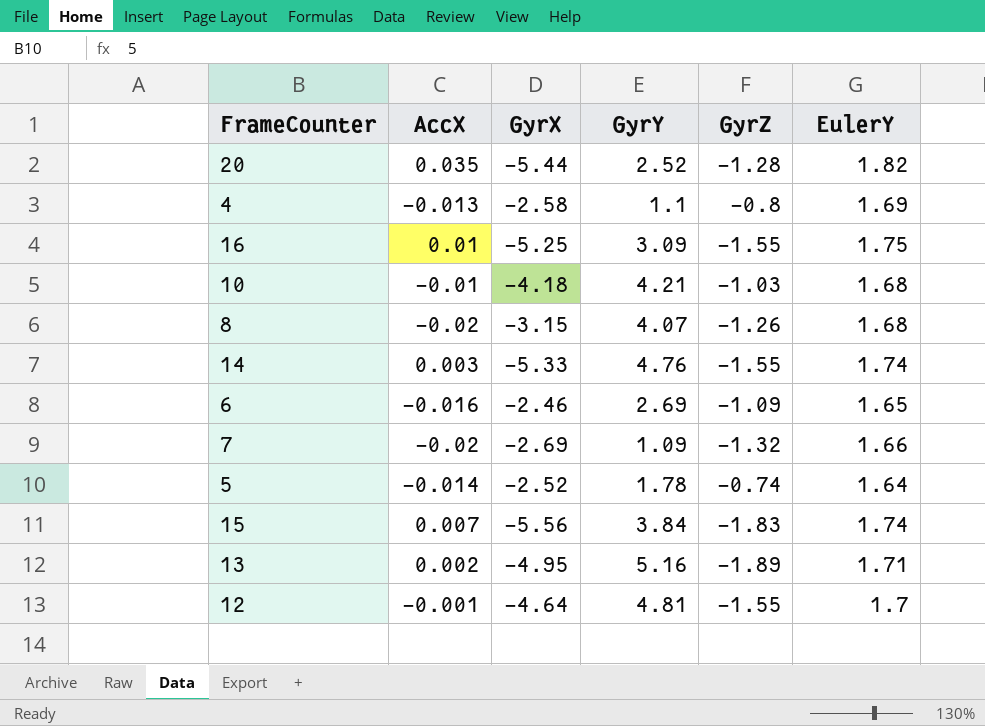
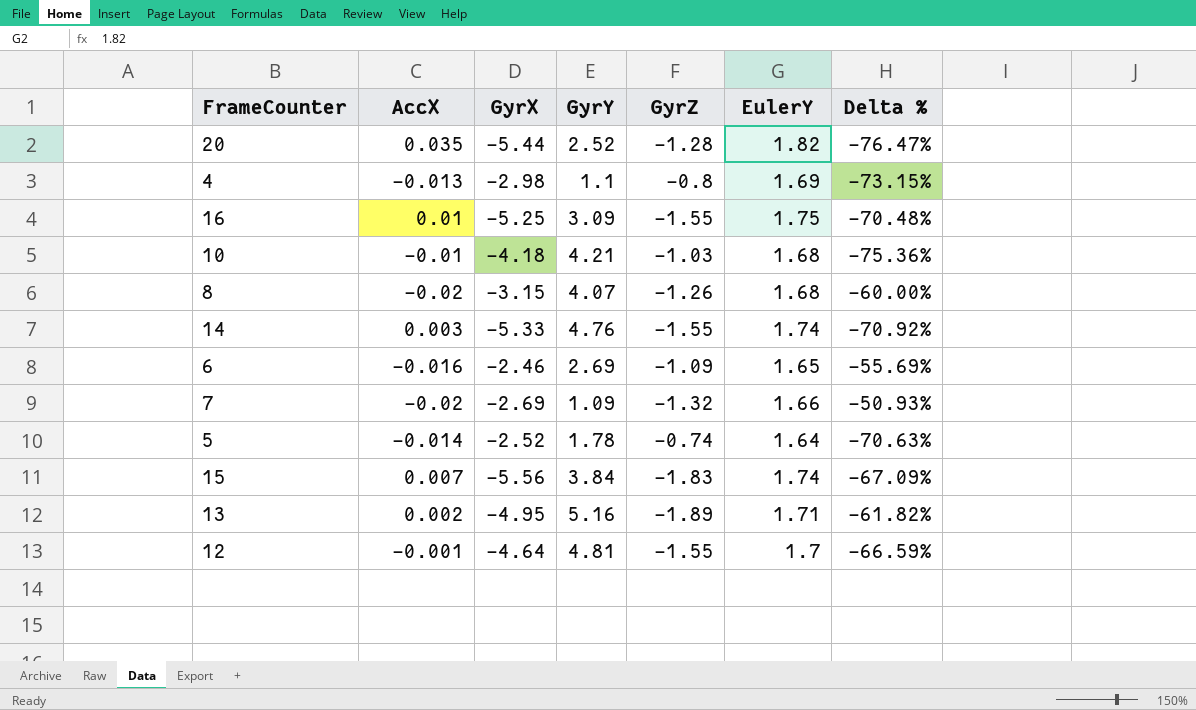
column Delta % | formula: none -> ([GyrZ] - [GyrX]) / [GyrX]
4 | GyrX: -2.58 -> -2.98

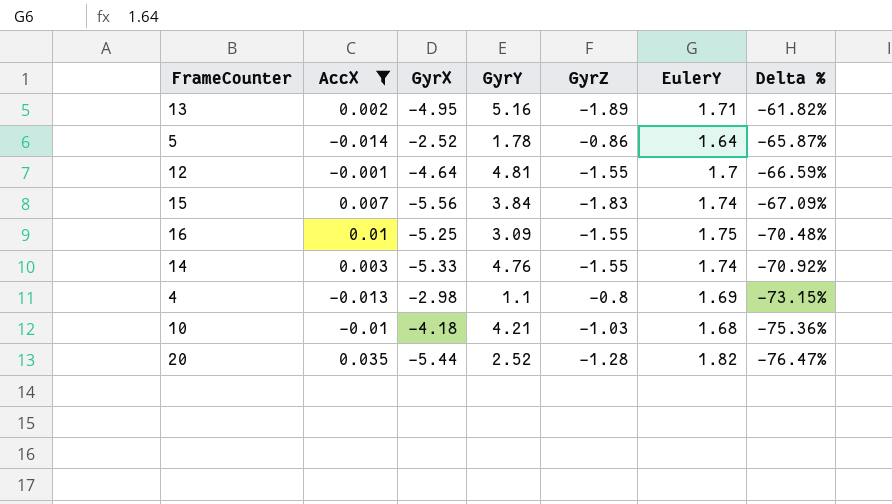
filter: none -> AccX >= -0.014
row order: none -> Delta % descending
5 | GyrZ: -0.74 -> -0.86
5 | Delta %: -70.63% -> -65.87%

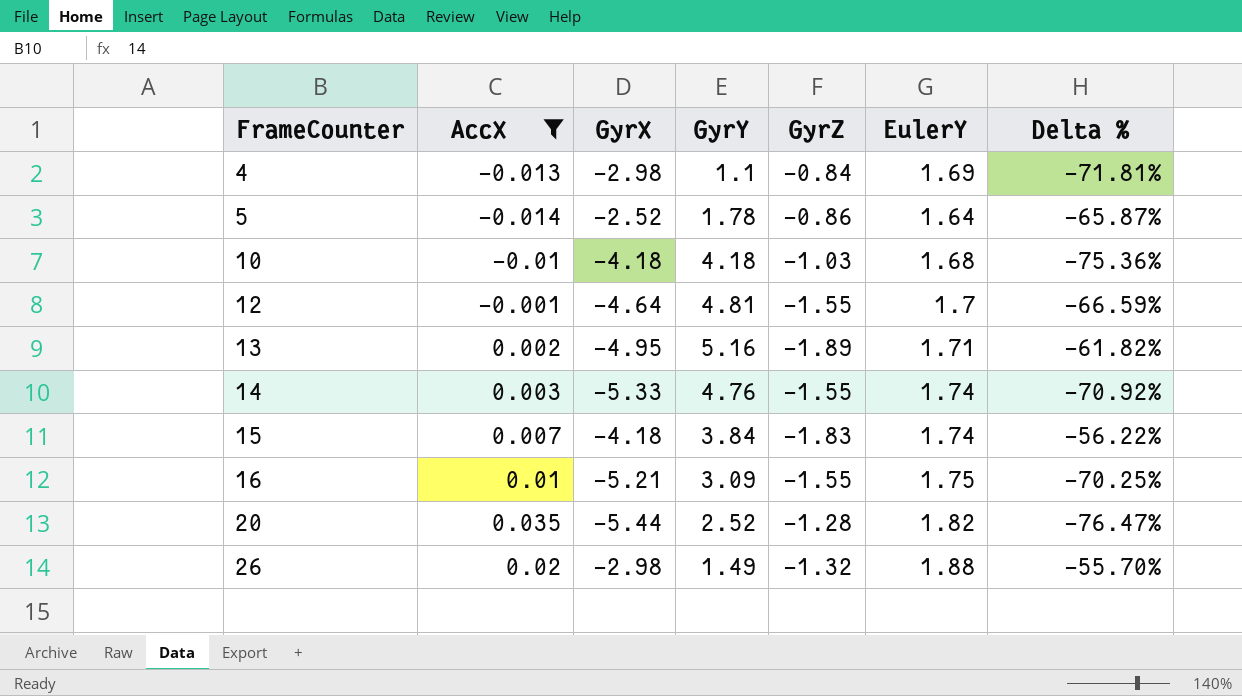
row order: Delta % descending -> FrameCounter ascending
4 | GyrZ: -0.8 -> -0.84
4 | Delta %: -73.15% -> -71.81%
10 | GyrY: 4.21 -> 4.18
15 | GyrX: -5.56 -> -4.18
15 | Delta %: -67.09% -> -56.22%
16 | GyrX: -5.25 -> -5.21
16 | Delta %: -70.48% -> -70.25%
row 26: none -> 0.02 | -2.98 | 1.49 | -1.32 | 1.88 | -55.70%

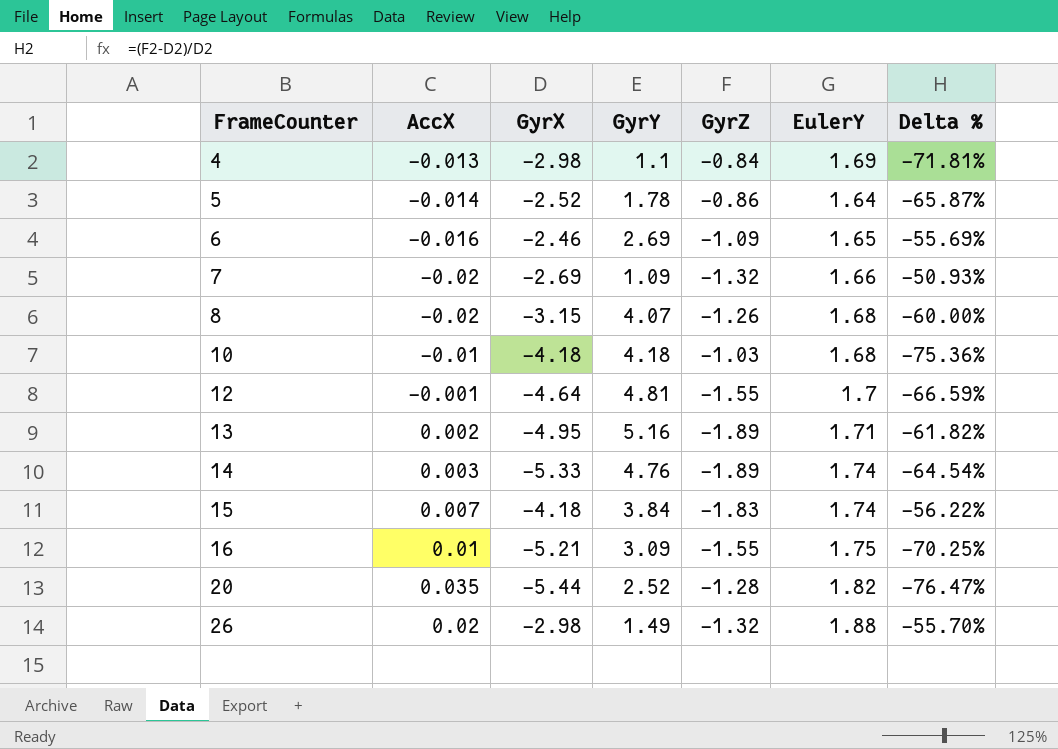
filter: AccX >= -0.014 -> none
14 | GyrZ: -1.55 -> -1.89
14 | Delta %: -70.92% -> -64.54%

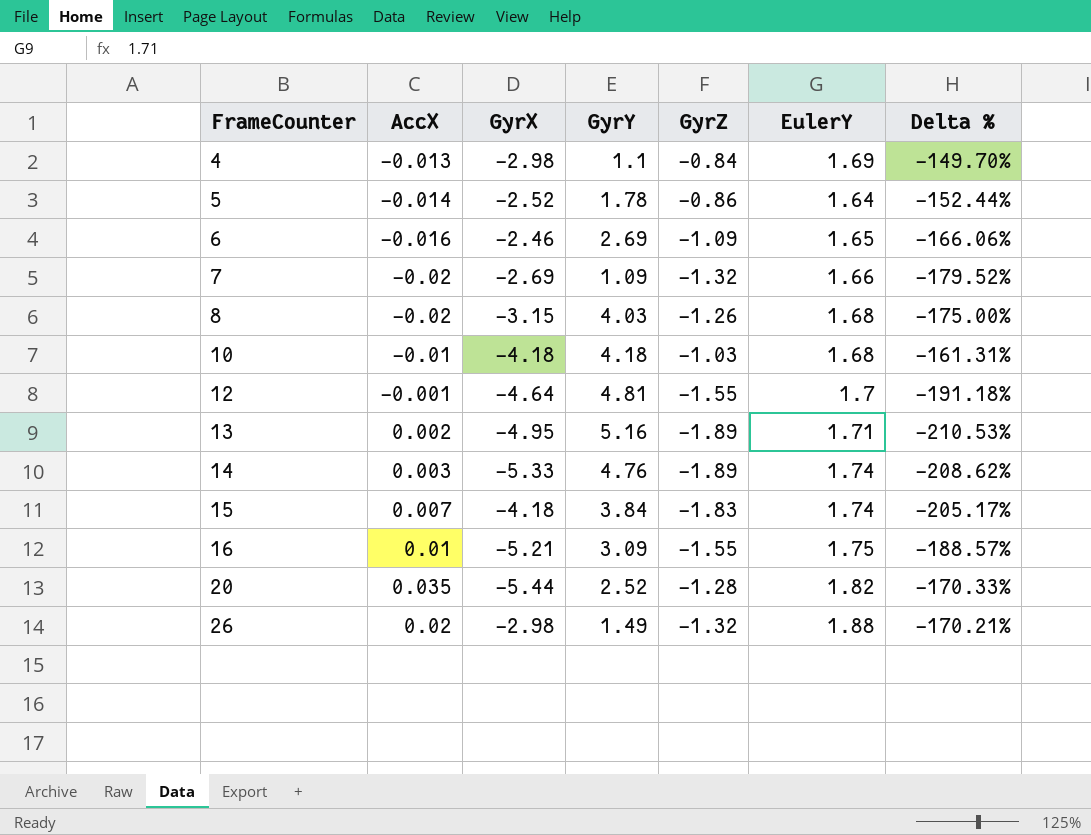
column Delta % | formula: ([GyrZ] - [GyrX]) / [GyrX] -> ([GyrZ] - [EulerY]) / [EulerY]
8 | GyrY: 4.07 -> 4.03

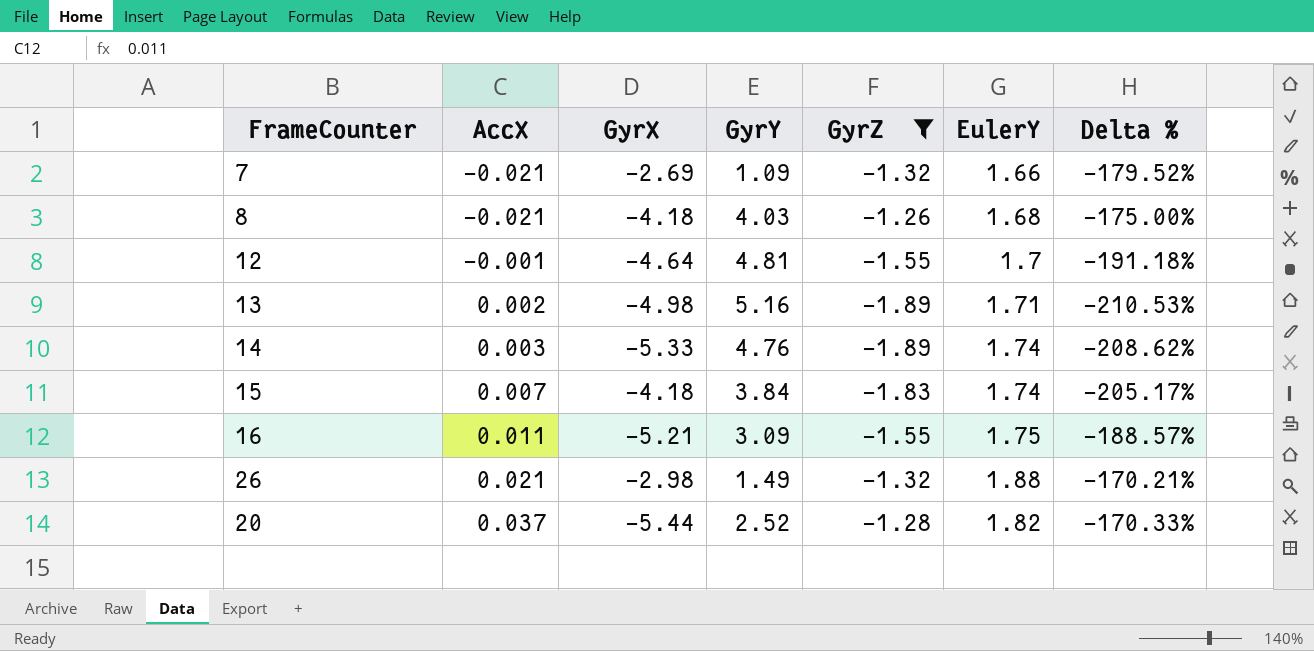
filter: none -> GyrZ <= -1.26
row order: FrameCounter ascending -> AccX ascending
7 | AccX: -0.02 -> -0.021
8 | AccX: -0.02 -> -0.021
8 | GyrX: -3.15 -> -4.18
13 | GyrX: -4.95 -> -4.98
16 | AccX: 0.01 -> 0.011
26 | AccX: 0.02 -> 0.021
20 | AccX: 0.035 -> 0.037

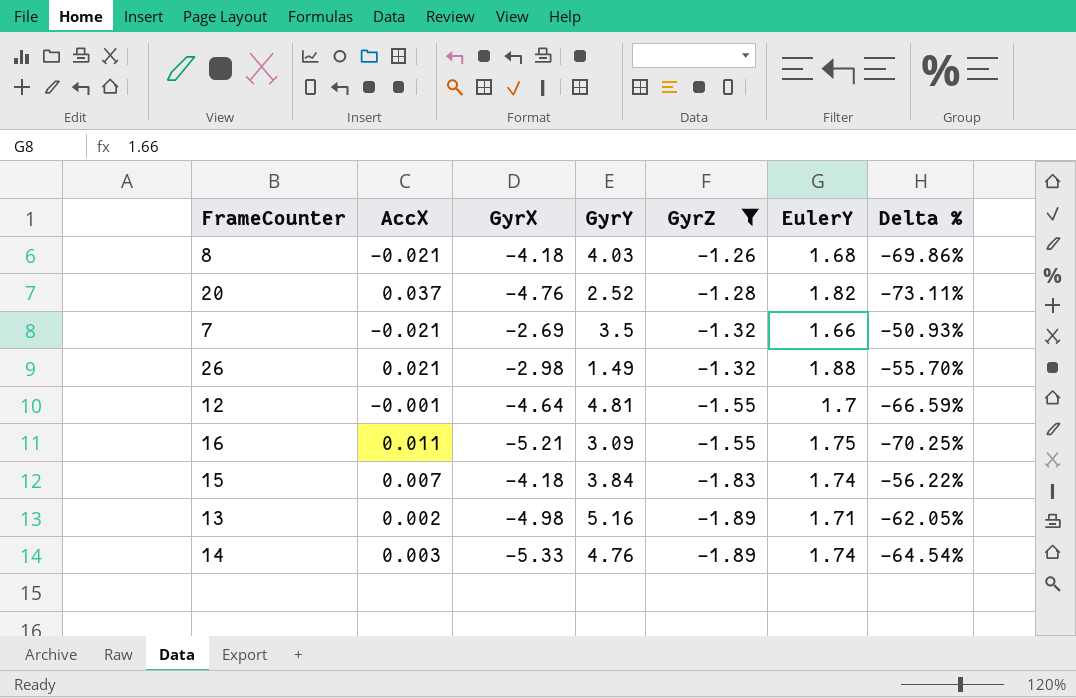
row order: AccX ascending -> GyrZ descending
column Delta % | formula: ([GyrZ] - [EulerY]) / [EulerY] -> ([GyrZ] - [GyrX]) / [GyrX]
20 | GyrX: -5.44 -> -4.76
7 | GyrY: 1.09 -> 3.5

